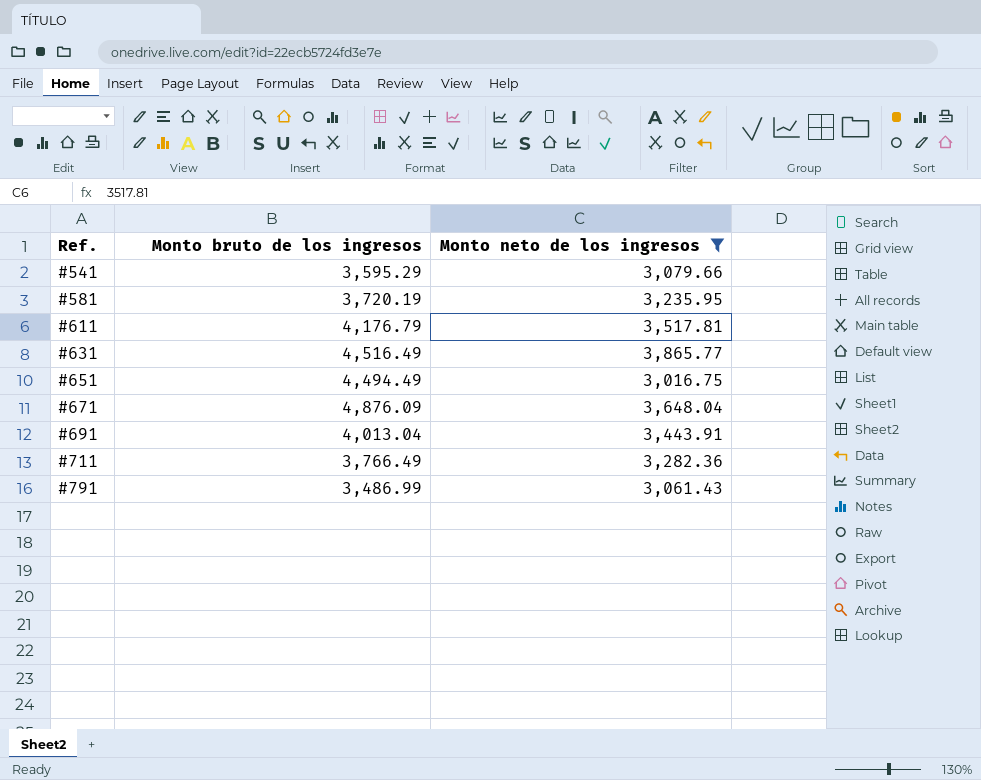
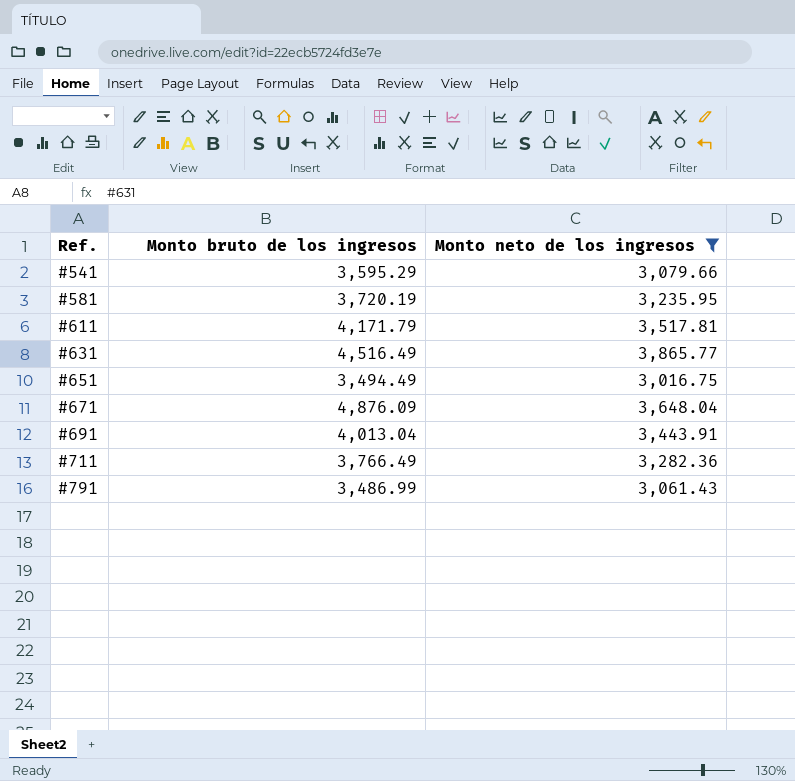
#611 | Monto bruto de los ingresos: 4,176.79 -> 4,171.79
#651 | Monto bruto de los ingresos: 4,494.49 -> 3,494.49

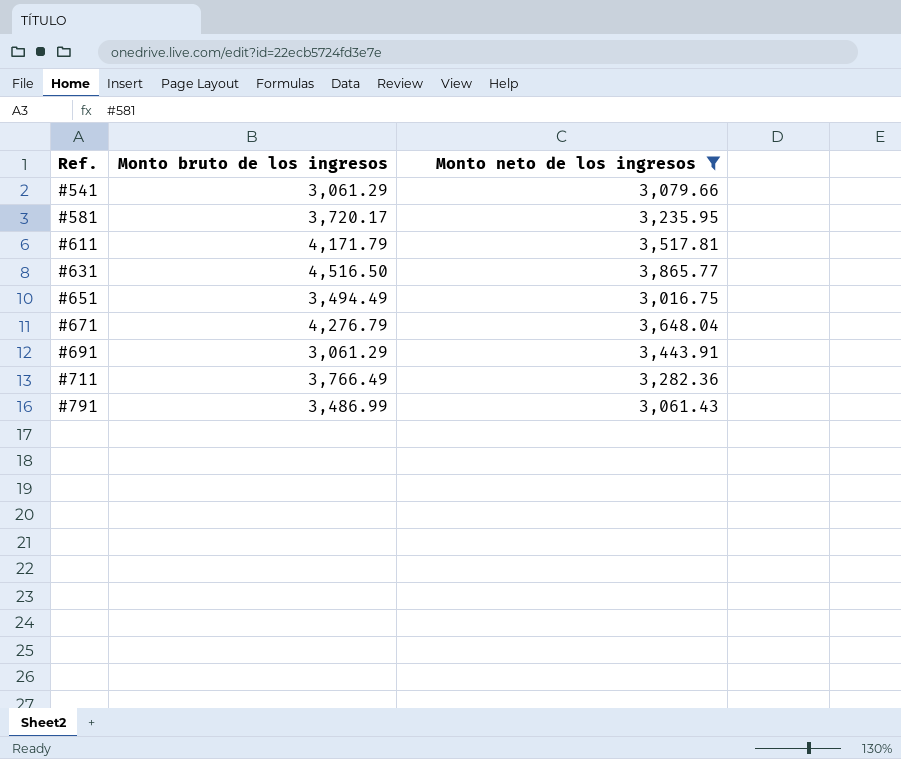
#541 | Monto bruto de los ingresos: 3,595.29 -> 3,061.29
#581 | Monto bruto de los ingresos: 3,720.19 -> 3,720.17
#631 | Monto bruto de los ingresos: 4,516.49 -> 4,516.50
#671 | Monto bruto de los ingresos: 4,876.09 -> 4,276.79
#691 | Monto bruto de los ingresos: 4,013.04 -> 3,061.29

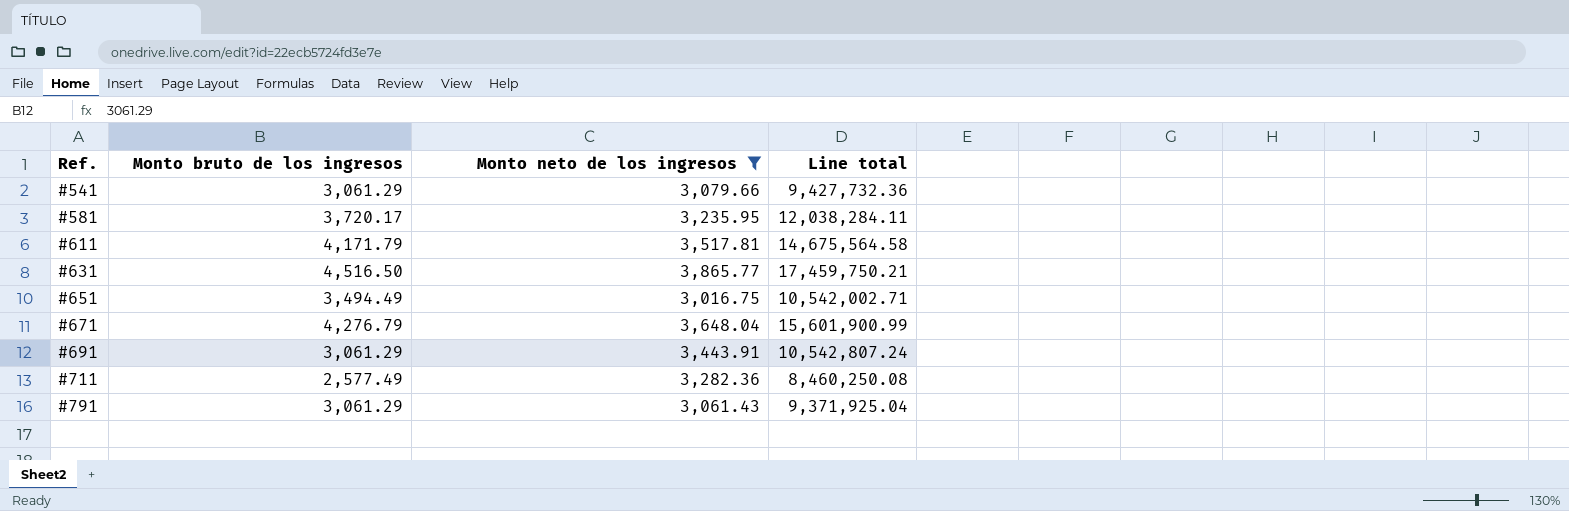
column Line total | formula: none -> [Monto bruto de los ingresos] * [Monto neto de los ingresos]
#711 | Monto bruto de los ingresos: 3,766.49 -> 2,577.49
#791 | Monto bruto de los ingresos: 3,486.99 -> 3,061.29

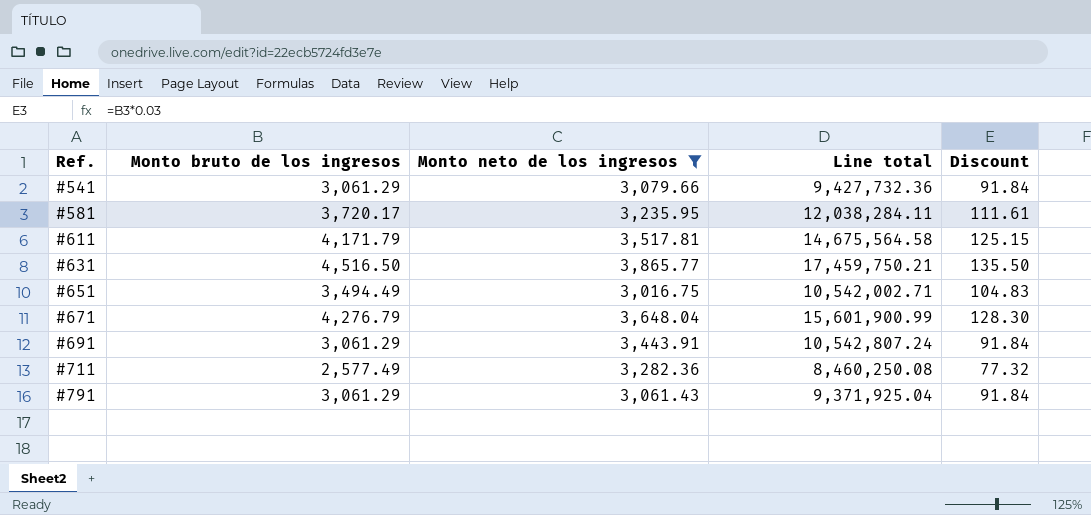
column Discount | formula: none -> [Monto bruto de los ingresos] * 0.03

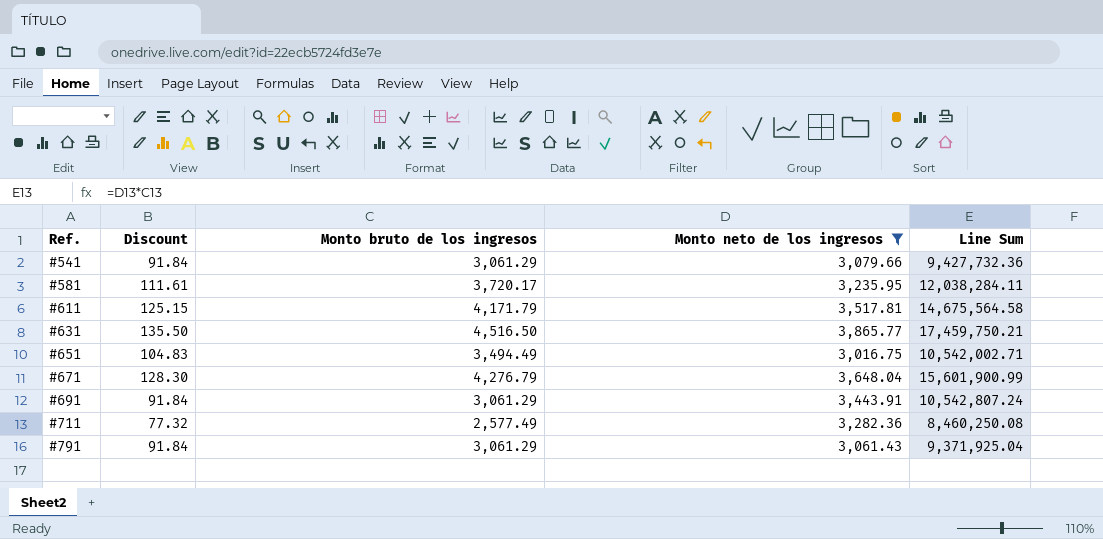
column Discount | position: 5 -> 2
column name: Line total -> Line Sum

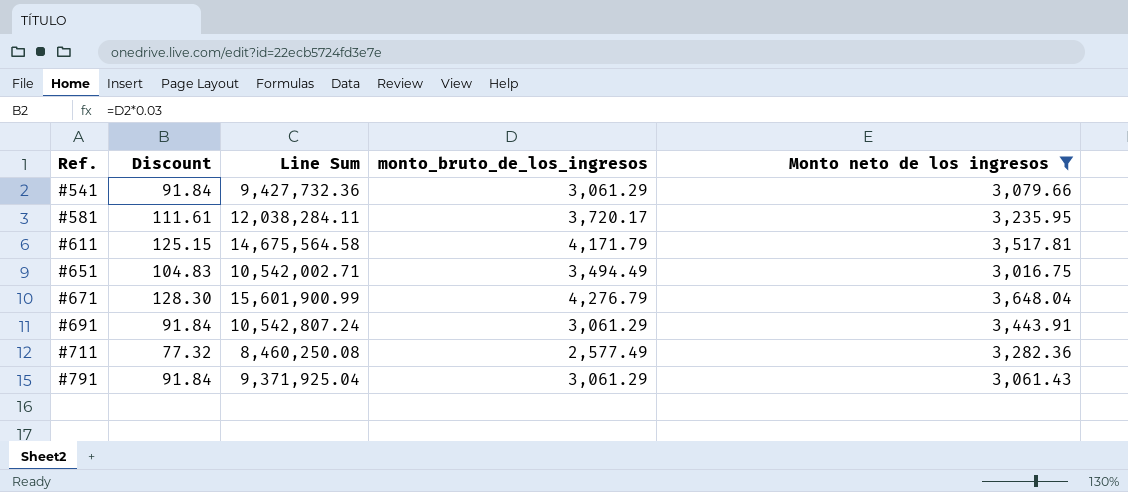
column Line Sum | position: 5 -> 3
column name: Monto bruto de los ingresos -> monto_bruto_de_los_ingresos
row #631: 135.50 | 4,516.50 | 3,865.77 | 17,459,750.21 -> none

